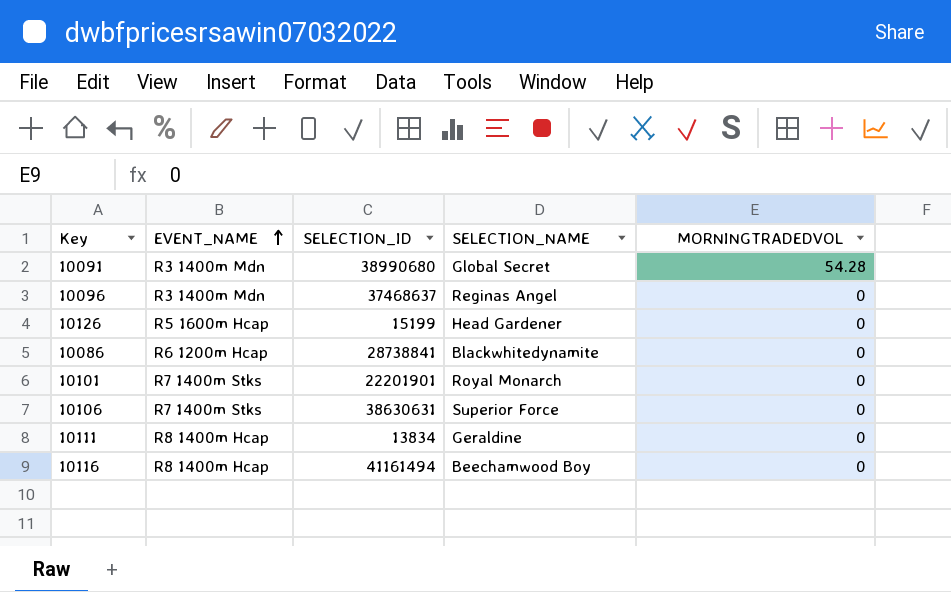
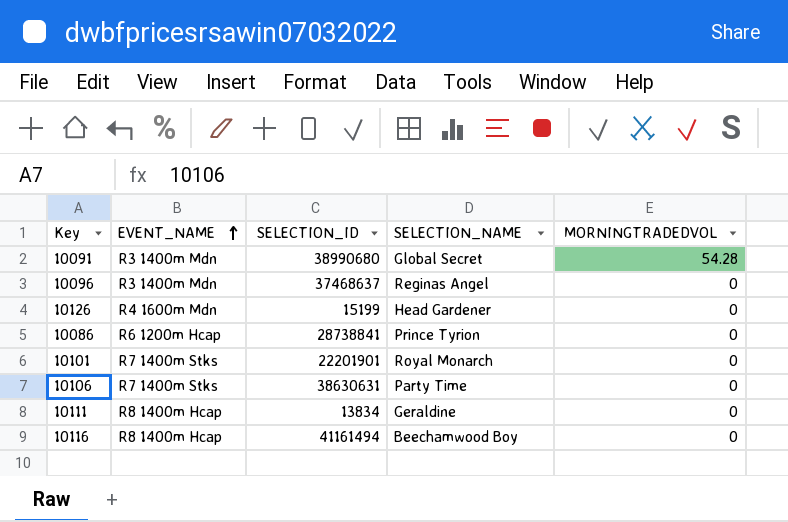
10126 | EVENT_NAME: R5 1600m Hcap -> R4 1600m Mdn
10086 | SELECTION_NAME: Blackwhitedynamite -> Prince Tyrion
10106 | SELECTION_NAME: Superior Force -> Party Time

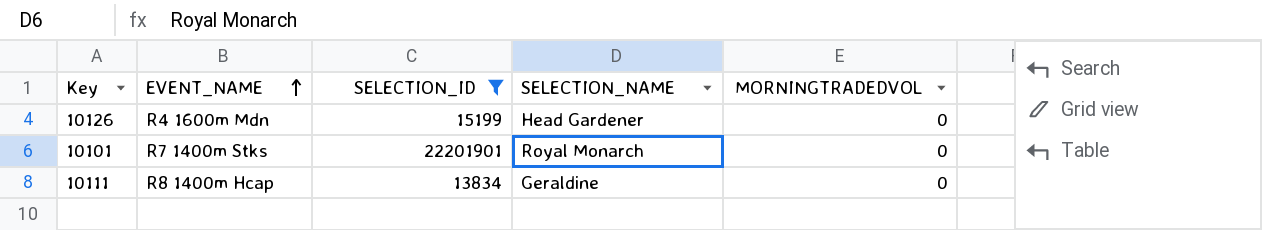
filter: none -> SELECTION_ID <= 22201901

